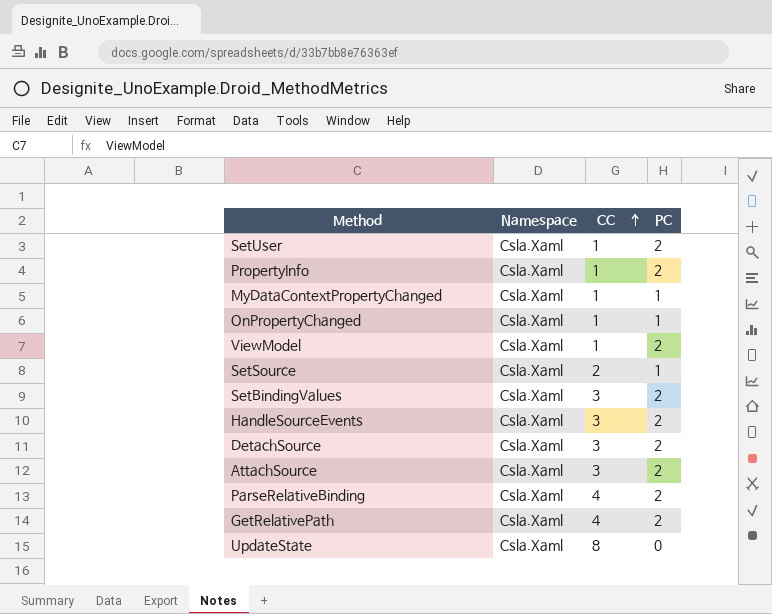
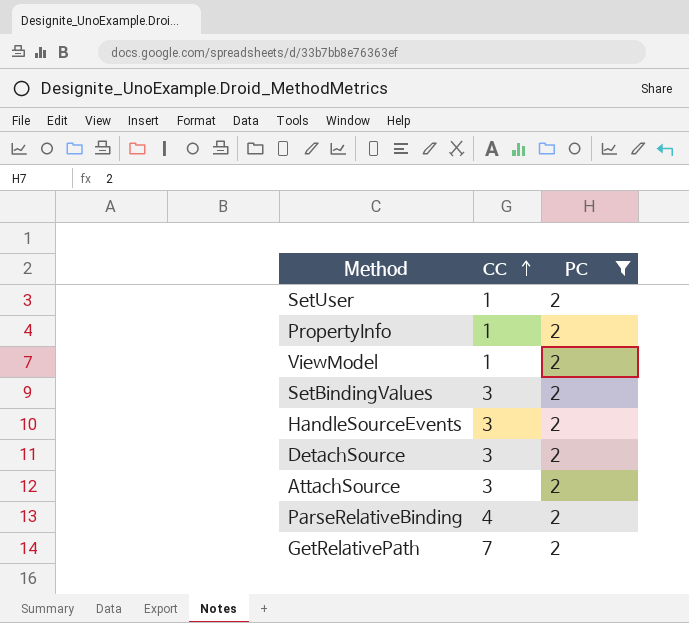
filter: none -> PC = 2
column Namespace | position: 2 -> none
GetRelativePath | CC: 4 -> 7

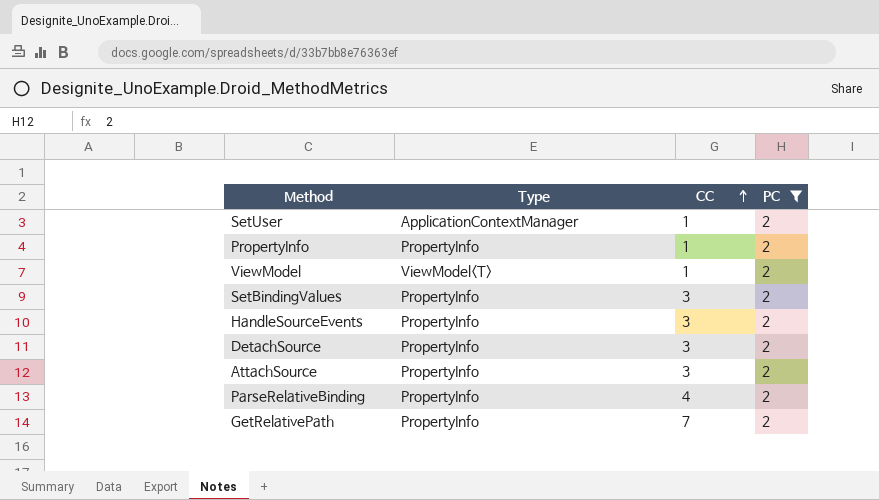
column Type | position: none -> 2

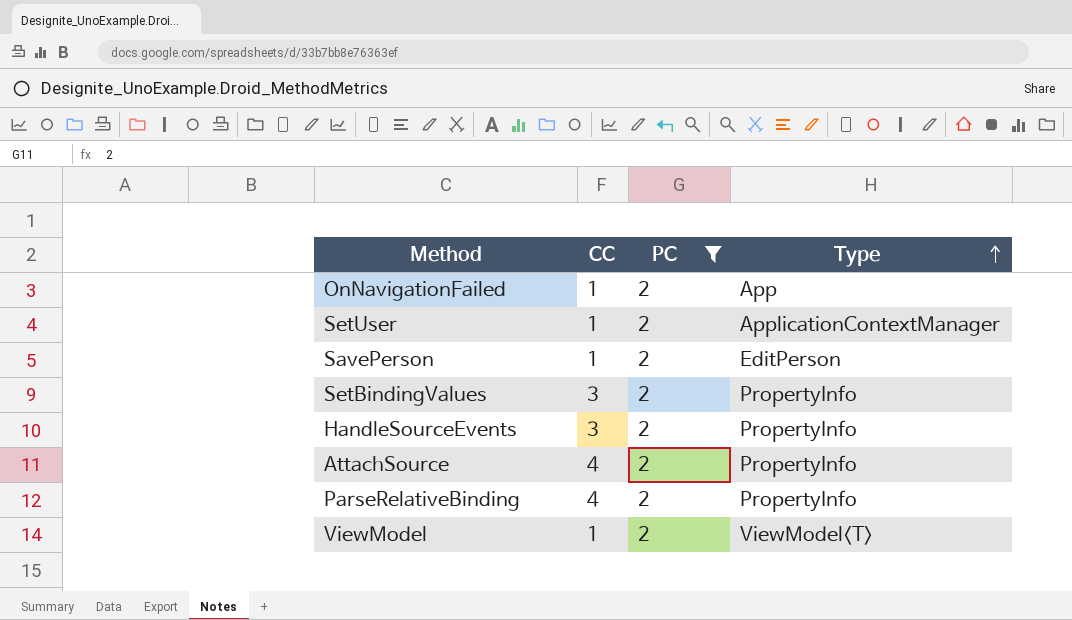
row order: CC ascending -> Type ascending
column Type | position: 2 -> 4
row PropertyInfo: PropertyInfo | 1 | 2 -> none
row DetachSource: PropertyInfo | 3 | 2 -> none
row GetRelativePath: PropertyInfo | 7 | 2 -> none
row OnNavigationFailed: none -> 1 | 2 | App
row SavePerson: none -> 1 | 2 | EditPerson
AttachSource | CC: 3 -> 4

